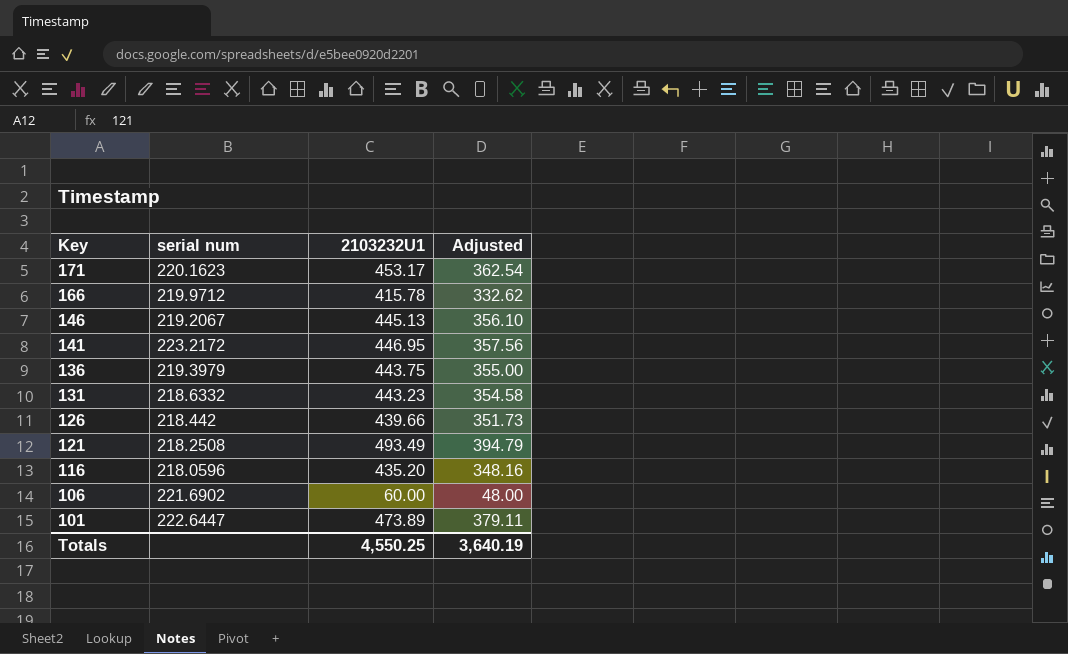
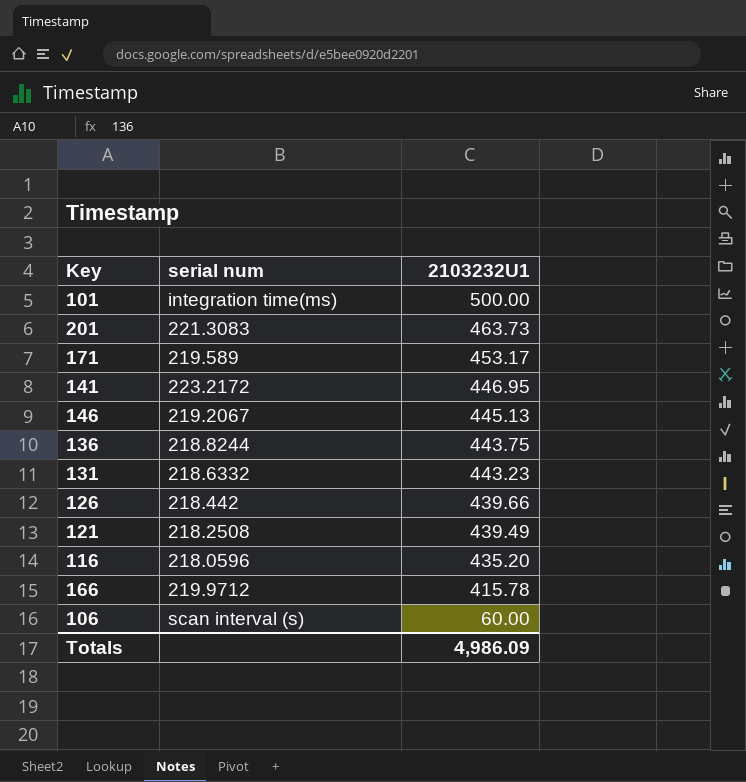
row order: Key descending -> 2103232U1 descending
column Adjusted | formula: [2103232U1] * 0.8 -> none
101 | serial num: 222.6447 -> integration time(ms)
101 | 2103232U1: 473.89 -> 500.00
row 201: none -> 221.3083 | 463.73
171 | serial num: 220.1623 -> 219.589
136 | serial num: 219.3979 -> 218.8244
121 | 2103232U1: 493.49 -> 439.49
106 | serial num: 221.6902 -> scan interval (s)
Totals | 2103232U1: 4,550.25 -> 4,986.09

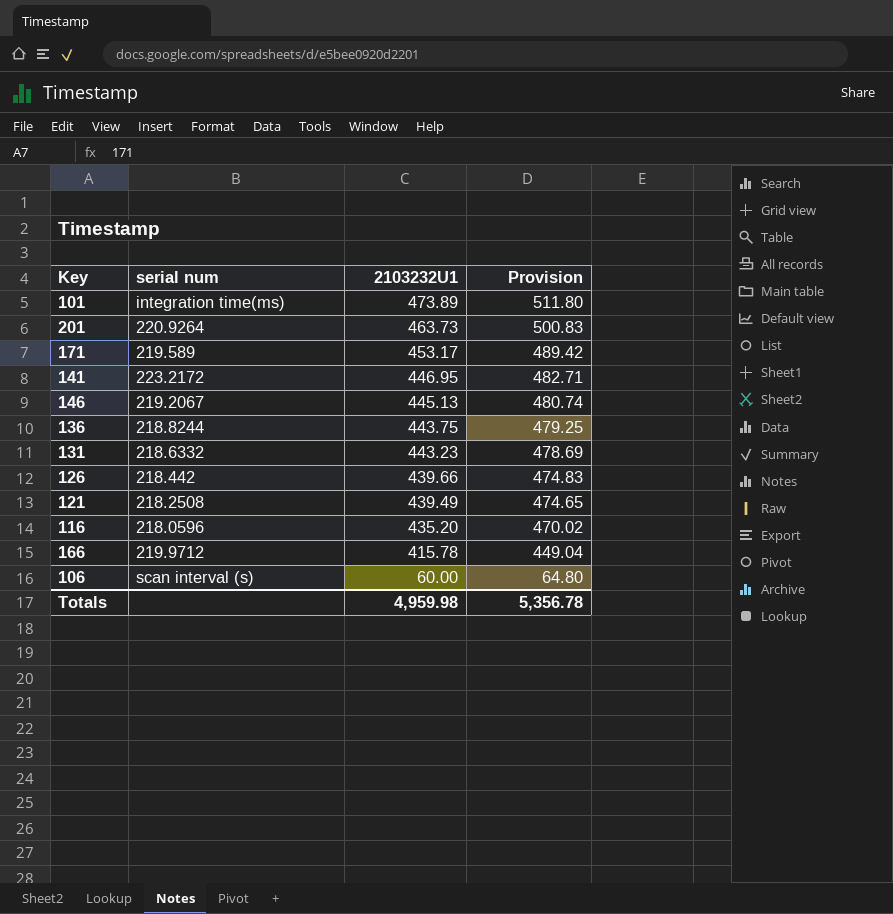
column Provision | formula: none -> [2103232U1] * 1.08
101 | 2103232U1: 500.00 -> 473.89
201 | serial num: 221.3083 -> 220.9264
Totals | 2103232U1: 4,986.09 -> 4,959.98

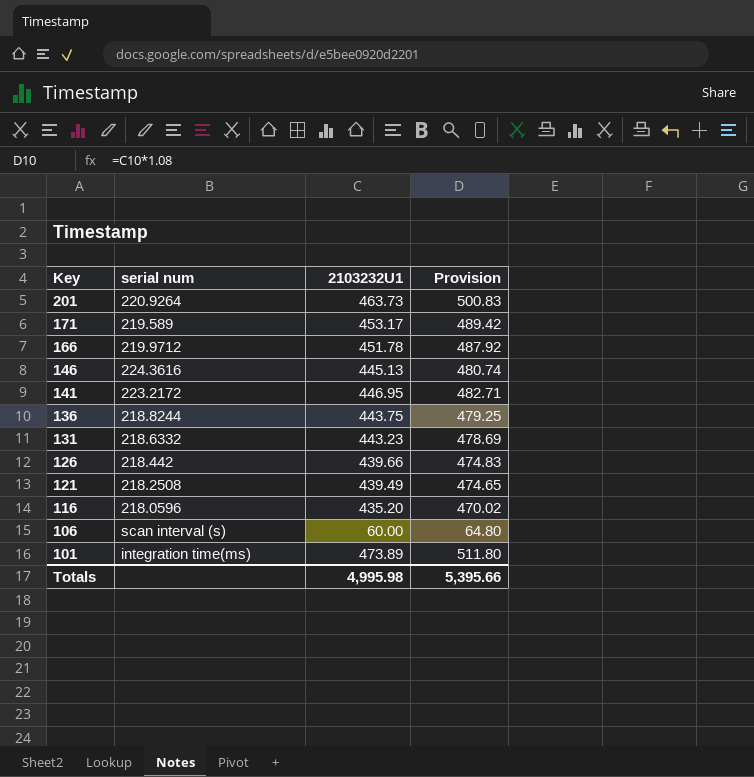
row order: 2103232U1 descending -> Key descending
166 | 2103232U1: 415.78 -> 451.78
166 | Provision: 449.04 -> 487.92
146 | serial num: 219.2067 -> 224.3616
Totals | 2103232U1: 4,959.98 -> 4,995.98
Totals | Provision: 5,356.78 -> 5,395.66

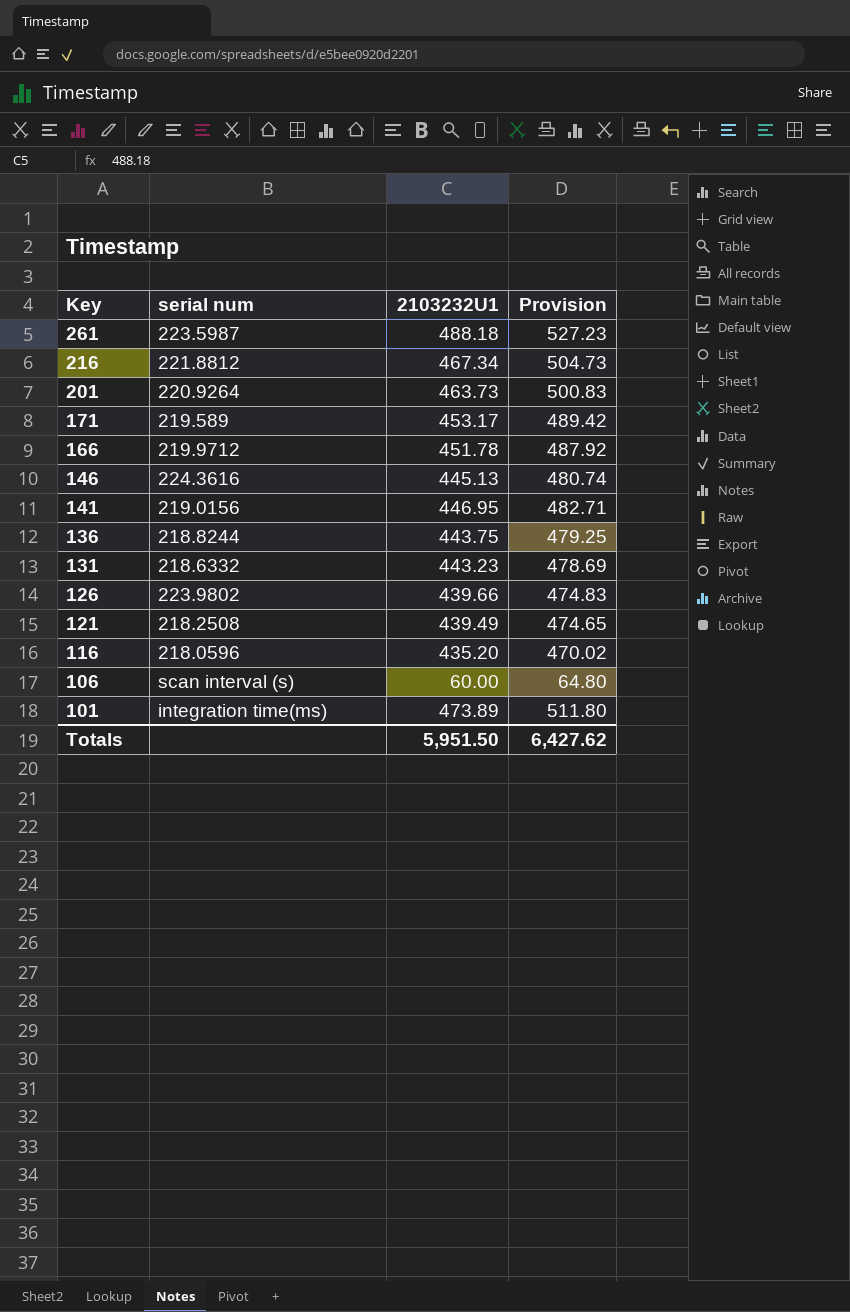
row 261: none -> 223.5987 | 488.18 | 527.23
row 216: none -> 221.8812 | 467.34 | 504.73
141 | serial num: 223.2172 -> 219.0156
126 | serial num: 218.442 -> 223.9802
Totals | 2103232U1: 4,995.98 -> 5,951.50
Totals | Provision: 5,395.66 -> 6,427.62

